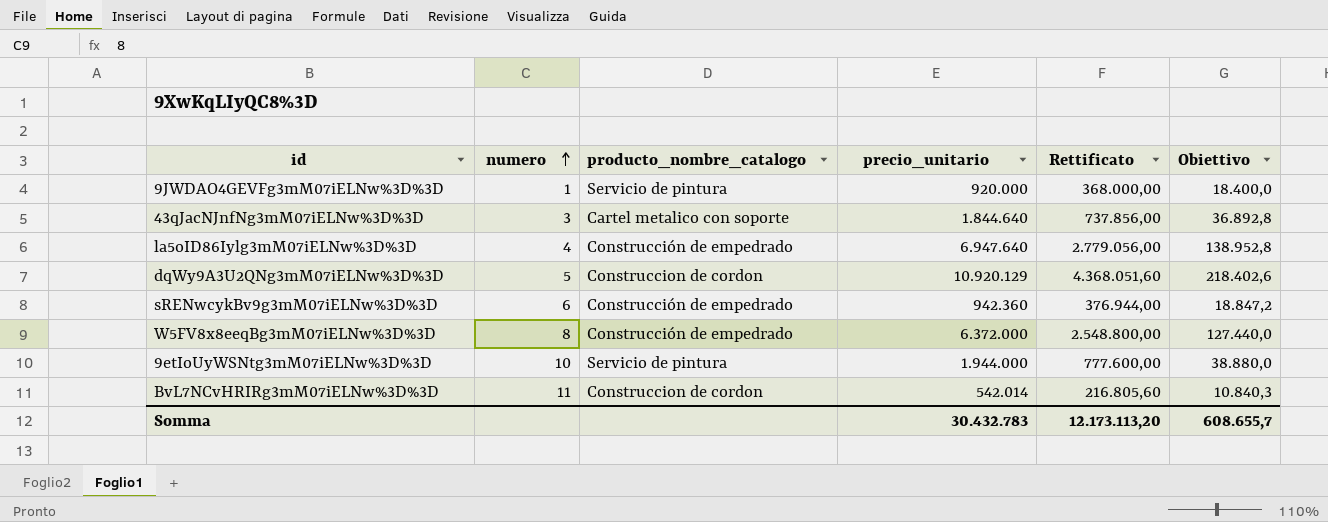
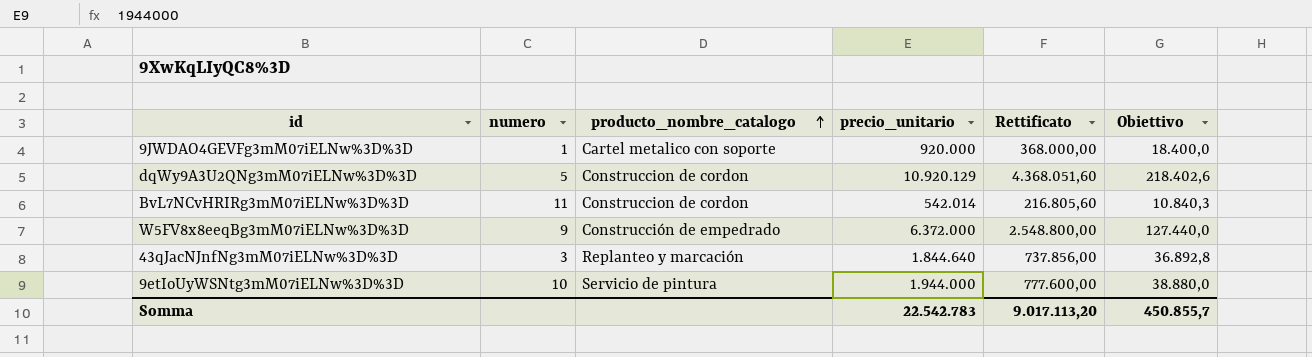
row order: numero ascending -> producto_nombre_catalogo ascending
row la5oID86Iylg3mM07iELNw%3D%3D: 4 | Construcción de empedrado | 6.947.640 | 2.779.056,00 | 138.952,8 -> none
row sRENwcykBv9g3mM07iELNw%3D%3D: 6 | Construcción de empedrado | 942.360 | 376.944,00 | 18.847,2 -> none
9JWDAO4GEVFg3mM07iELNw%3D%3D | producto_nombre_catalogo: Servicio de pintura -> Cartel metalico con soporte
W5FV8x8eeqBg3mM07iELNw%3D%3D | numero: 8 -> 9
43qJacNJnfNg3mM07iELNw%3D%3D | producto_nombre_catalogo: Cartel metalico con soporte -> Replanteo y marcación
Somma | precio_unitario: 30.432.783 -> 22.542.783
Somma | Rettificato: 12.173.113,20 -> 9.017.113,20
Somma | Obiettivo: 608.655,7 -> 450.855,7

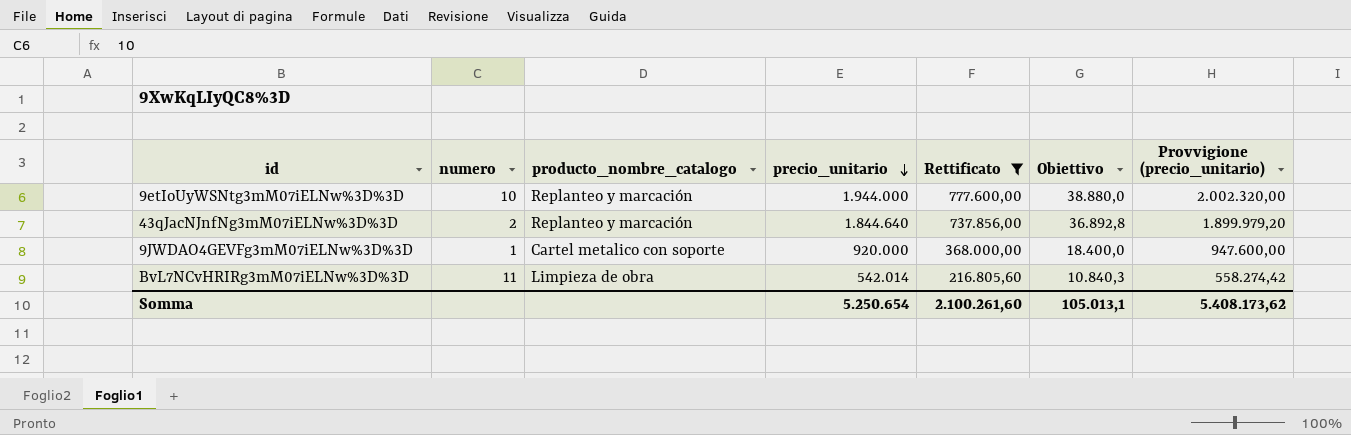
filter: none -> Rettificato <= 777.600,00
row order: producto_nombre_catalogo ascending -> precio_unitario descending
column Provvigione (precio_unitario) | formula: none -> [precio_unitario] * 1,03
9etIoUyWSNtg3mM07iELNw%3D%3D | producto_nombre_catalogo: Servicio de pintura -> Replanteo y marcación
43qJacNJnfNg3mM07iELNw%3D%3D | numero: 3 -> 2
BvL7NCvHRIRg3mM07iELNw%3D%3D | producto_nombre_catalogo: Construccion de cordon -> Limpieza de obra
Somma | precio_unitario: 22.542.783 -> 5.250.654
Somma | Rettificato: 9.017.113,20 -> 2.100.261,60
Somma | Obiettivo: 450.855,7 -> 105.013,1

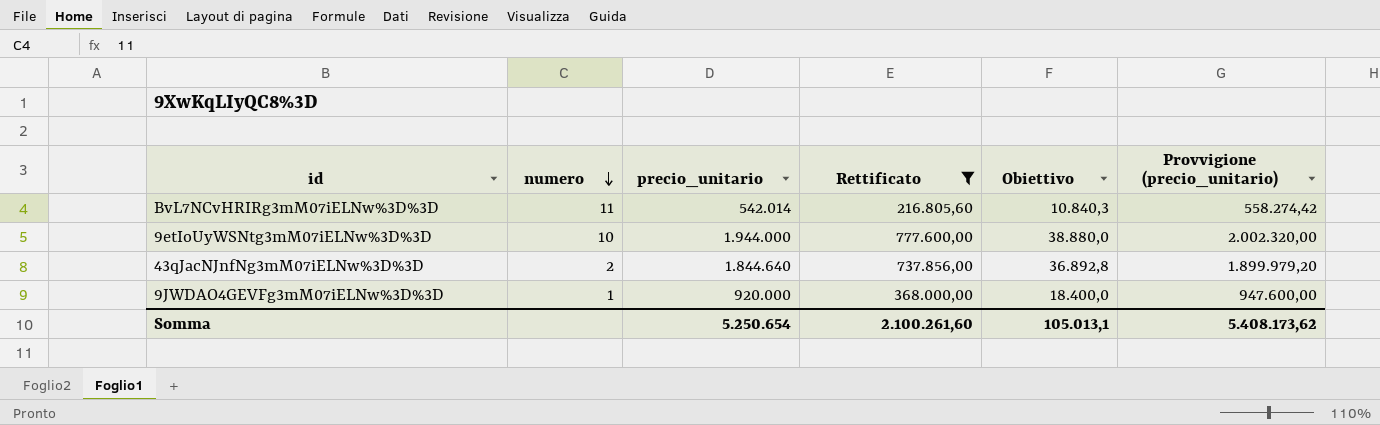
row order: precio_unitario descending -> numero descending
column producto_nombre_catalogo | position: 3 -> none

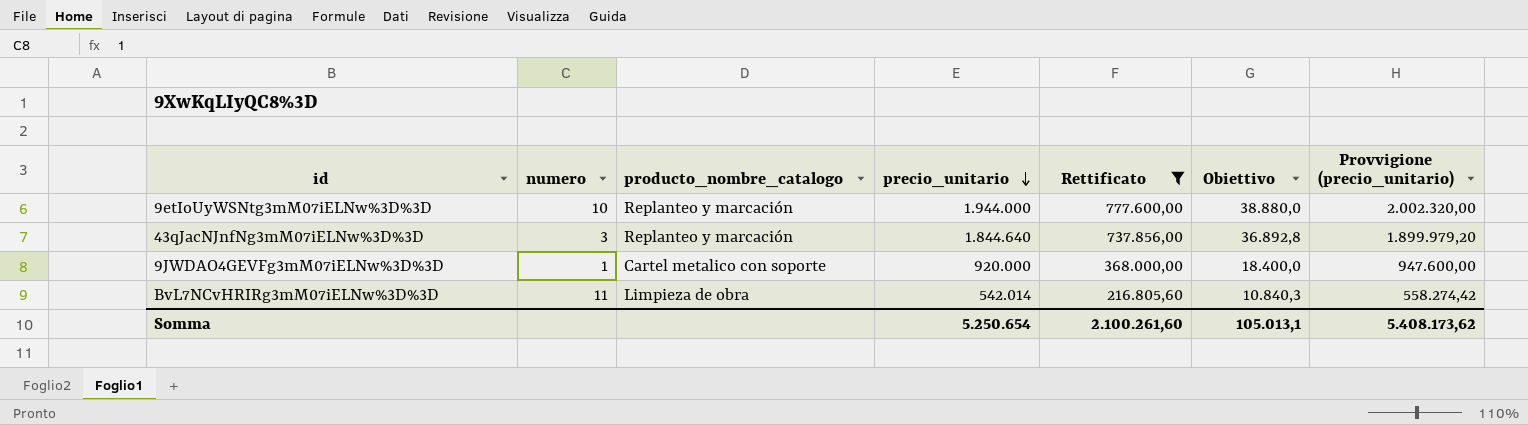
row order: numero descending -> precio_unitario descending
column producto_nombre_catalogo | position: none -> 3
43qJacNJnfNg3mM07iELNw%3D%3D | numero: 2 -> 3

